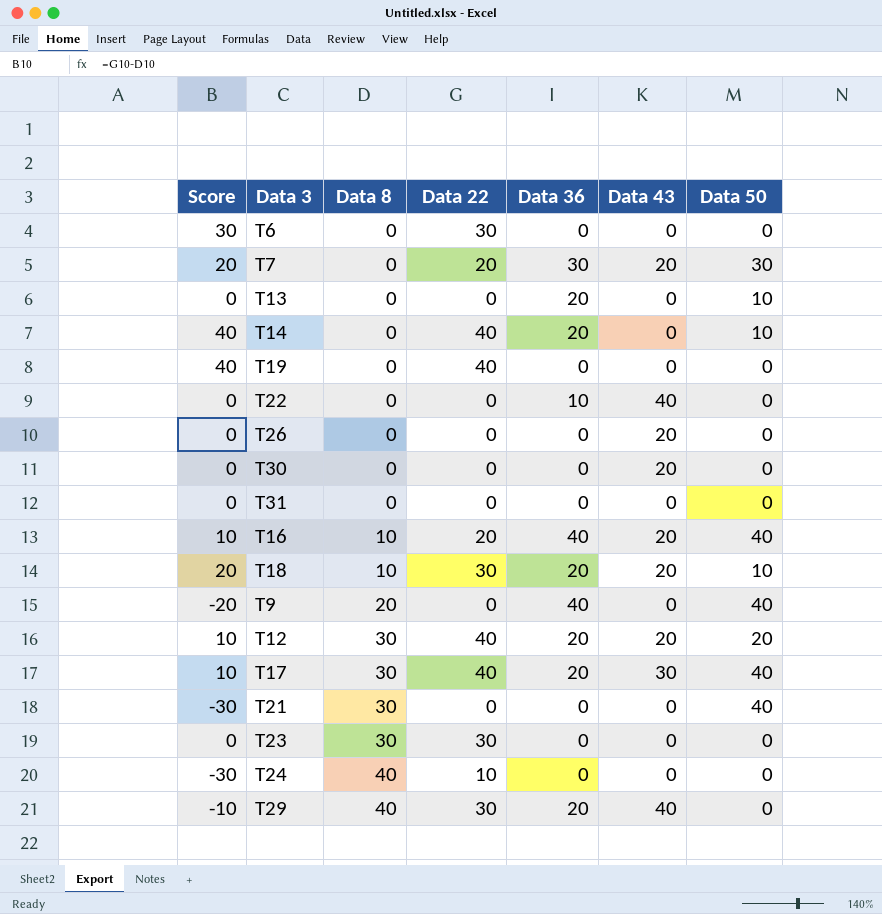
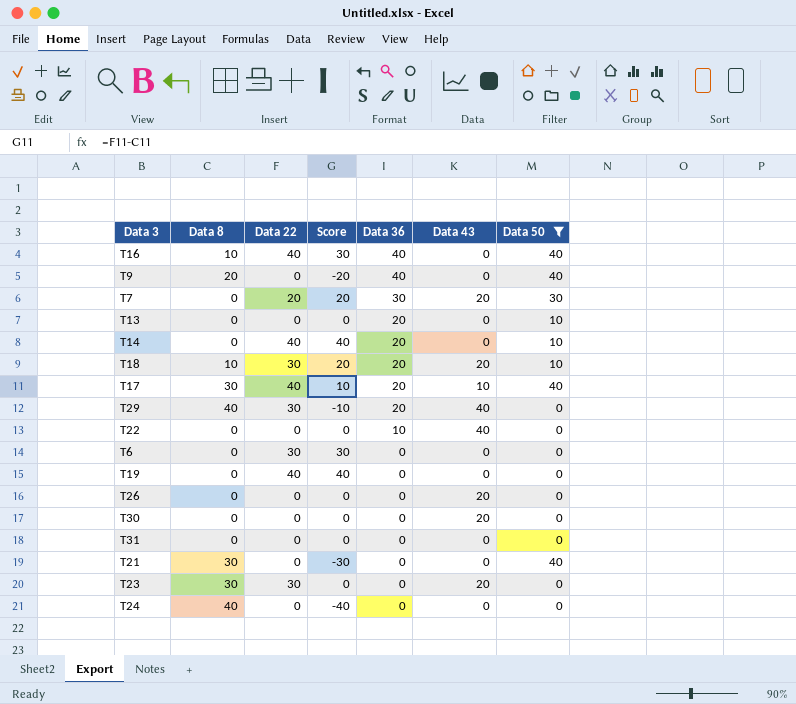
filter: none -> Data 50 != 20
row order: Data 8 ascending -> Data 36 descending
column Score | position: 1 -> 4
T16 | Data 22: 20 -> 40
T16 | Score: 10 -> 30
T16 | Data 43: 20 -> 0
T17 | Data 43: 30 -> 10
T23 | Data 43: 0 -> 20
T24 | Data 22: 10 -> 0
T24 | Score: -30 -> -40

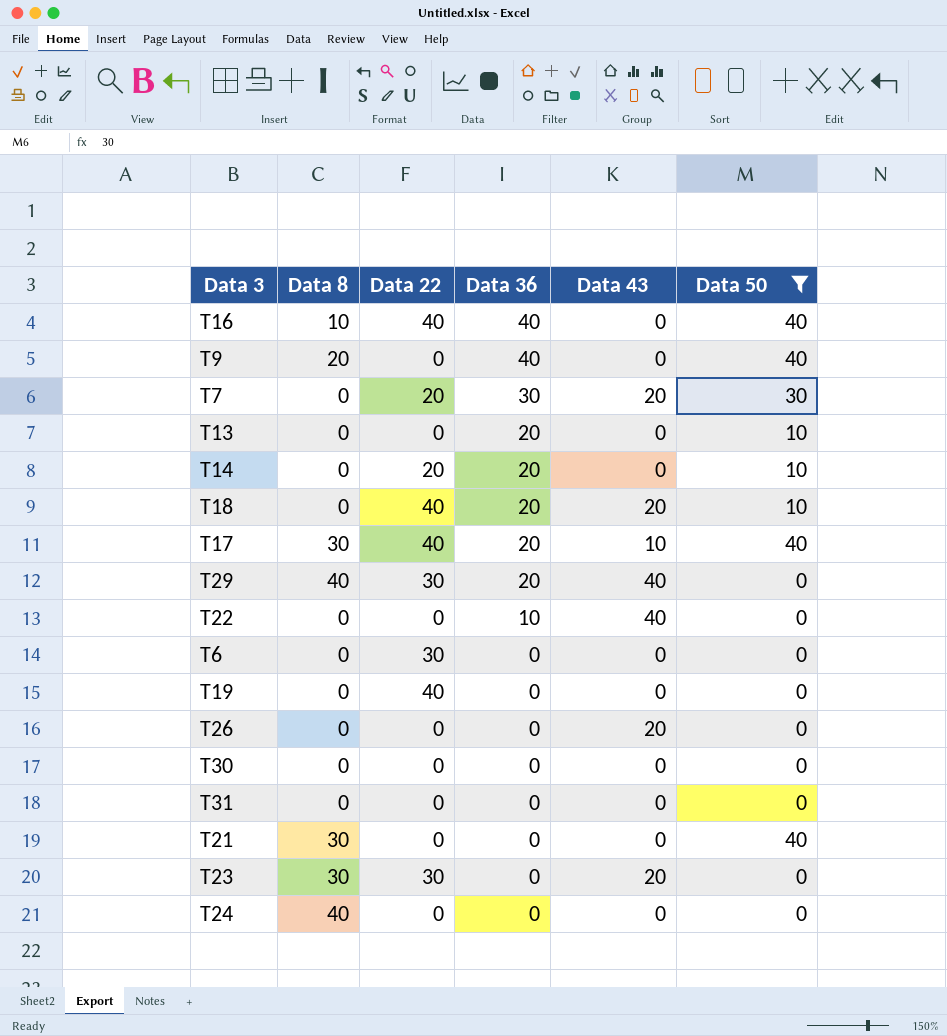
column Score | formula: [Data 22] - [Data 8] -> none
T14 | Data 22: 40 -> 20
T18 | Data 8: 10 -> 0
T18 | Data 22: 30 -> 40
T30 | Data 43: 20 -> 0

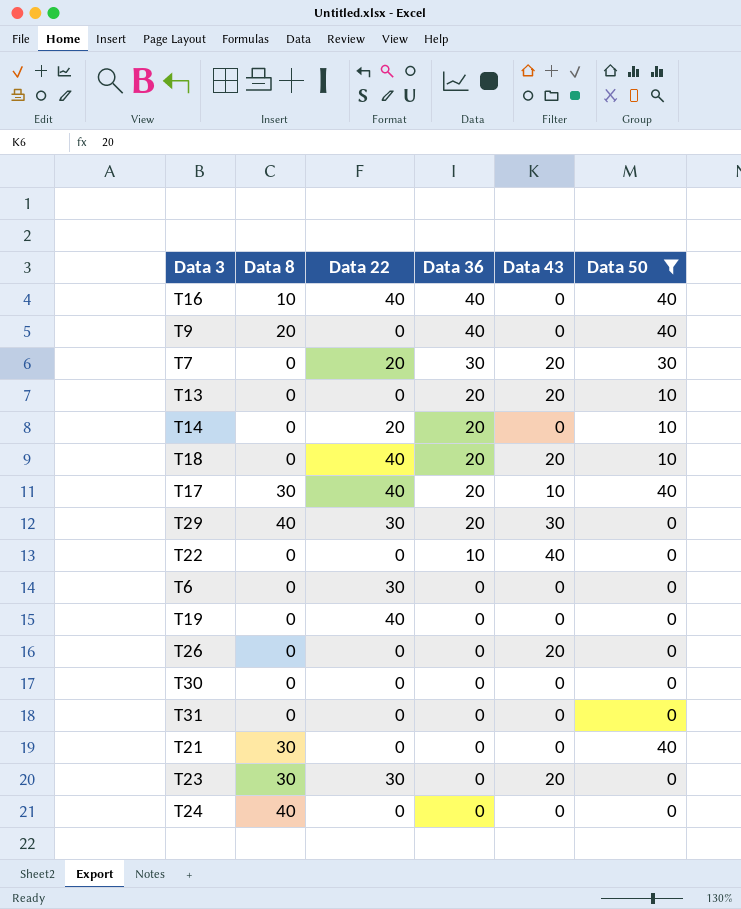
T13 | Data 43: 0 -> 20
T29 | Data 43: 40 -> 30

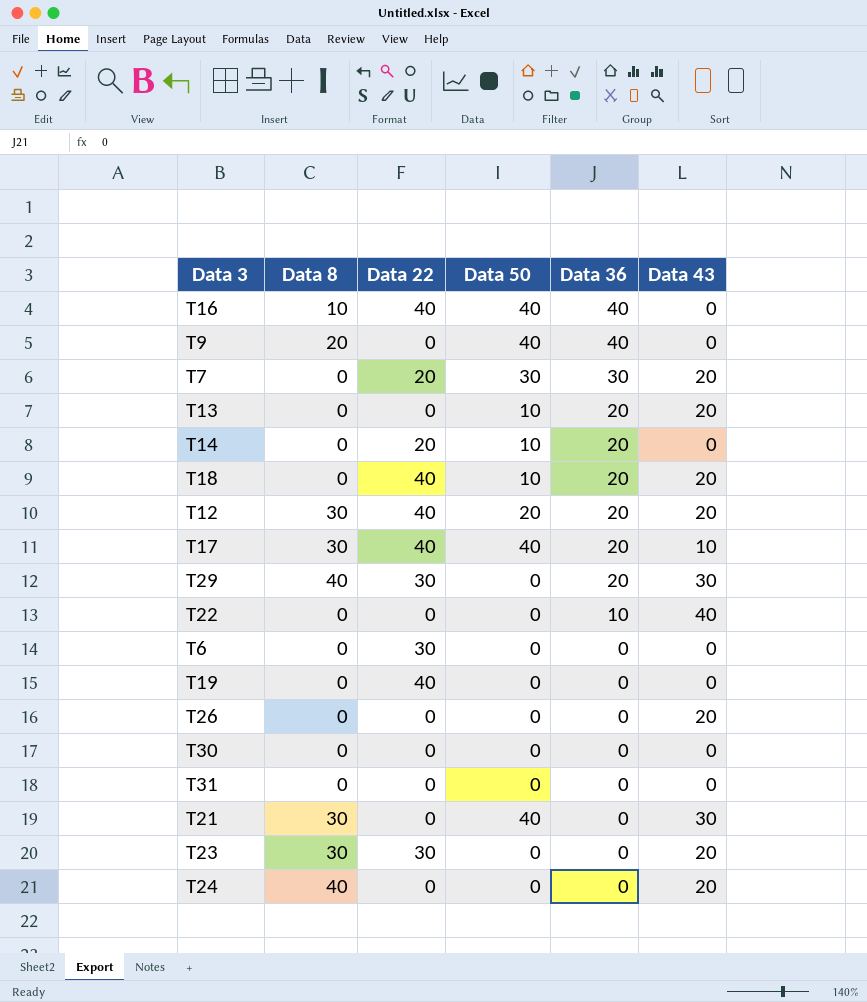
filter: Data 50 != 20 -> none
column Data 50 | position: 6 -> 4
T21 | Data 43: 0 -> 30
T24 | Data 43: 0 -> 20

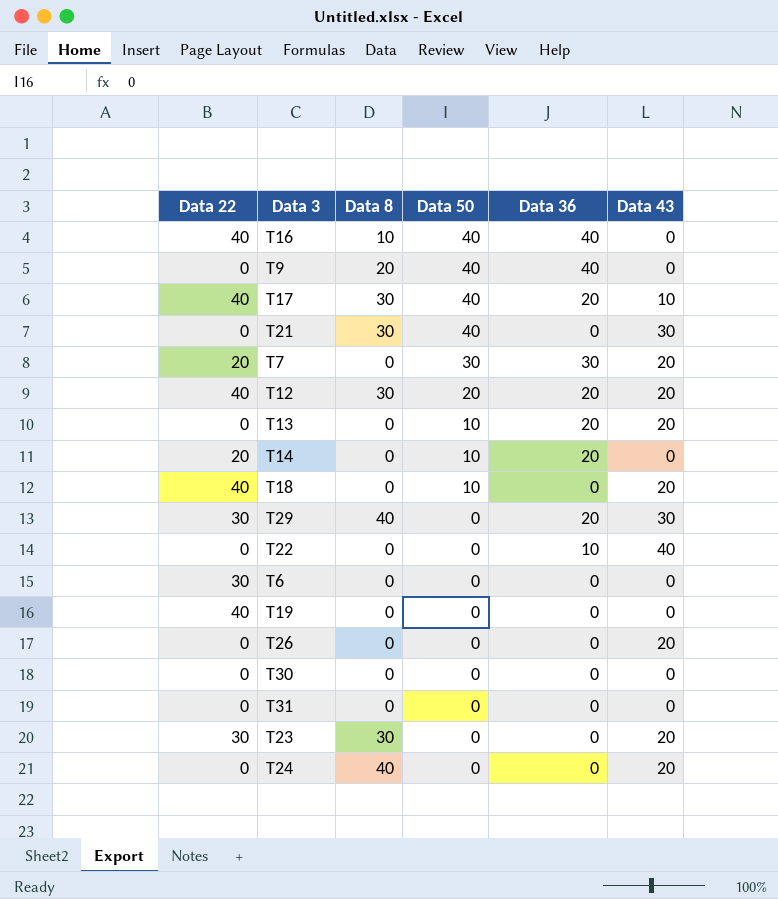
row order: Data 36 descending -> Data 50 descending
column Data 22 | position: 3 -> 1
T18 | Data 36: 20 -> 0

